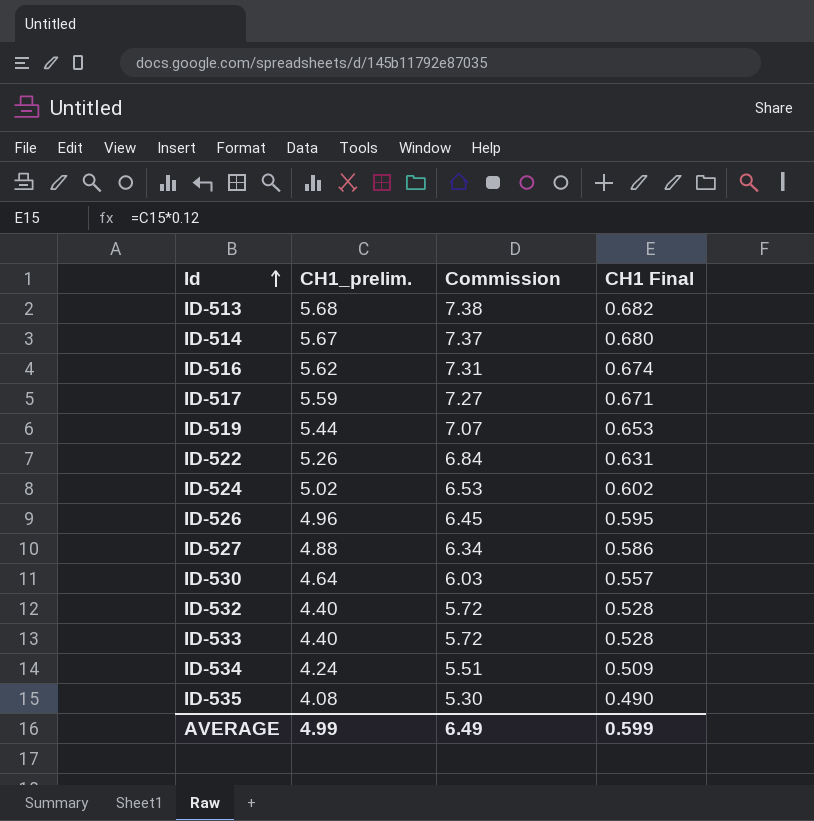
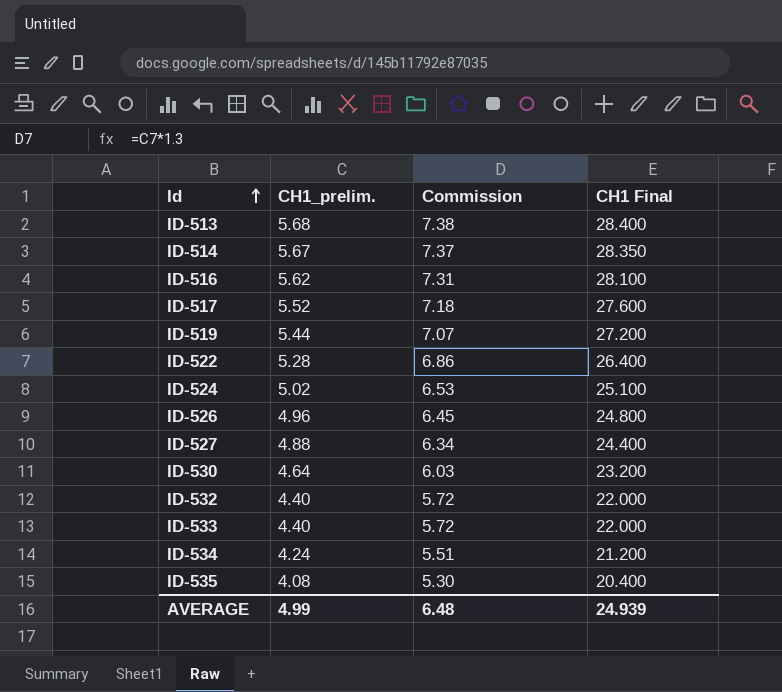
column CH1 Final | formula: [CH1_prelim.] * 0.12 -> [CH1_prelim.] * 5
ID-517 | CH1_prelim.: 5.59 -> 5.52
ID-517 | Commission: 7.27 -> 7.18
ID-522 | CH1_prelim.: 5.26 -> 5.28
ID-522 | Commission: 6.84 -> 6.86
AVERAGE | Commission: 6.49 -> 6.48
AVERAGE | CH1 Final: 0.599 -> 24.939

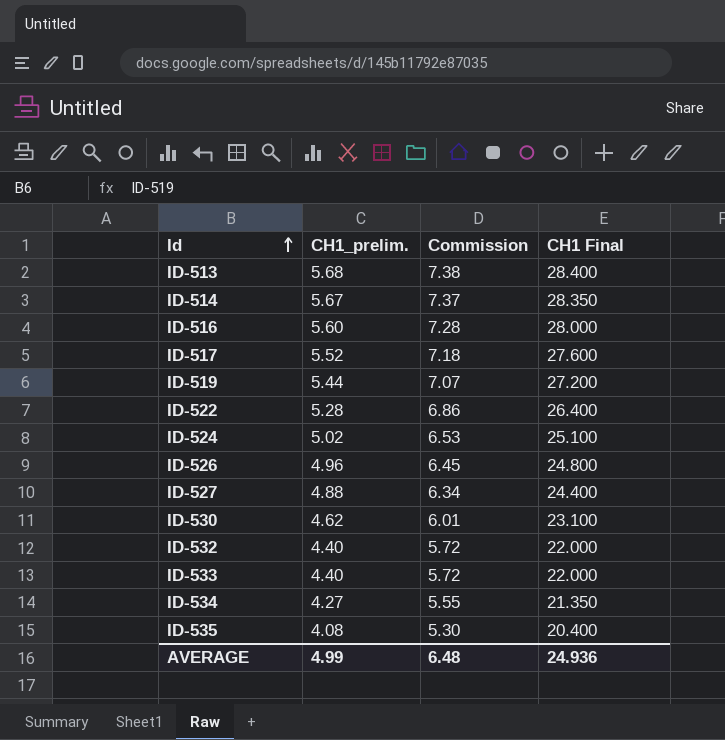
ID-516 | CH1_prelim.: 5.62 -> 5.60
ID-516 | Commission: 7.31 -> 7.28
ID-516 | CH1 Final: 28.100 -> 28.000
ID-530 | CH1_prelim.: 4.64 -> 4.62
ID-530 | Commission: 6.03 -> 6.01
ID-530 | CH1 Final: 23.200 -> 23.100
ID-534 | CH1_prelim.: 4.24 -> 4.27
ID-534 | Commission: 5.51 -> 5.55
ID-534 | CH1 Final: 21.200 -> 21.350
AVERAGE | CH1 Final: 24.939 -> 24.936

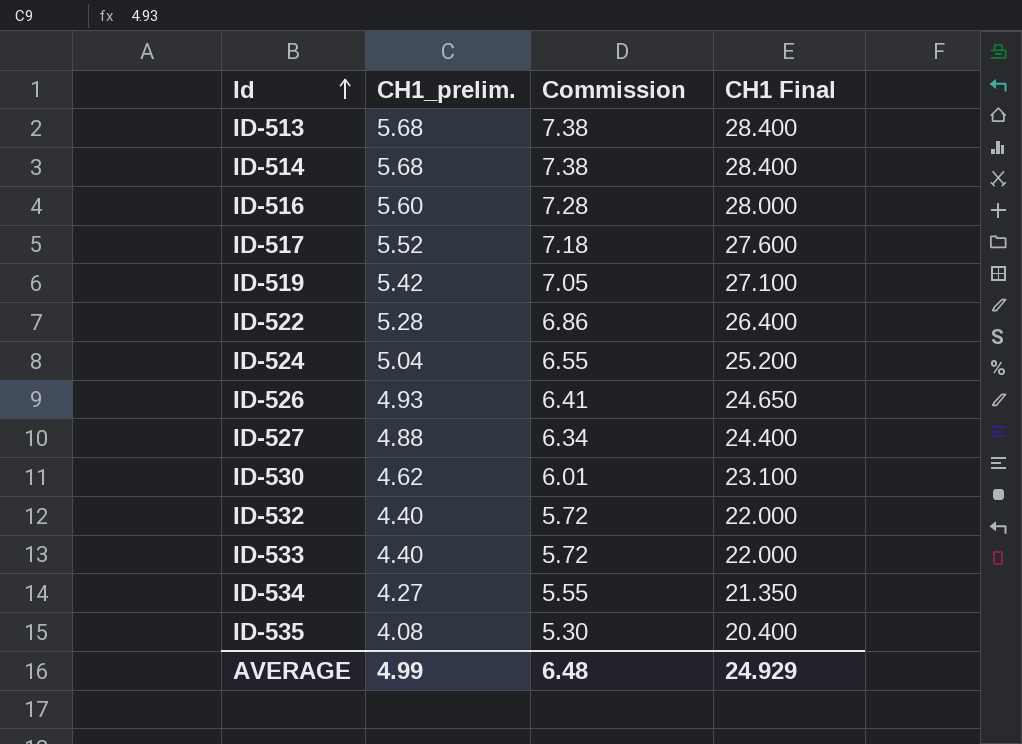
ID-514 | CH1_prelim.: 5.67 -> 5.68
ID-514 | Commission: 7.37 -> 7.38
ID-514 | CH1 Final: 28.350 -> 28.400
ID-519 | CH1_prelim.: 5.44 -> 5.42
ID-519 | Commission: 7.07 -> 7.05
ID-519 | CH1 Final: 27.200 -> 27.100
ID-524 | CH1_prelim.: 5.02 -> 5.04
ID-524 | Commission: 6.53 -> 6.55
ID-524 | CH1 Final: 25.100 -> 25.200
ID-526 | CH1_prelim.: 4.96 -> 4.93
ID-526 | Commission: 6.45 -> 6.41
ID-526 | CH1 Final: 24.800 -> 24.650
AVERAGE | CH1 Final: 24.936 -> 24.929

